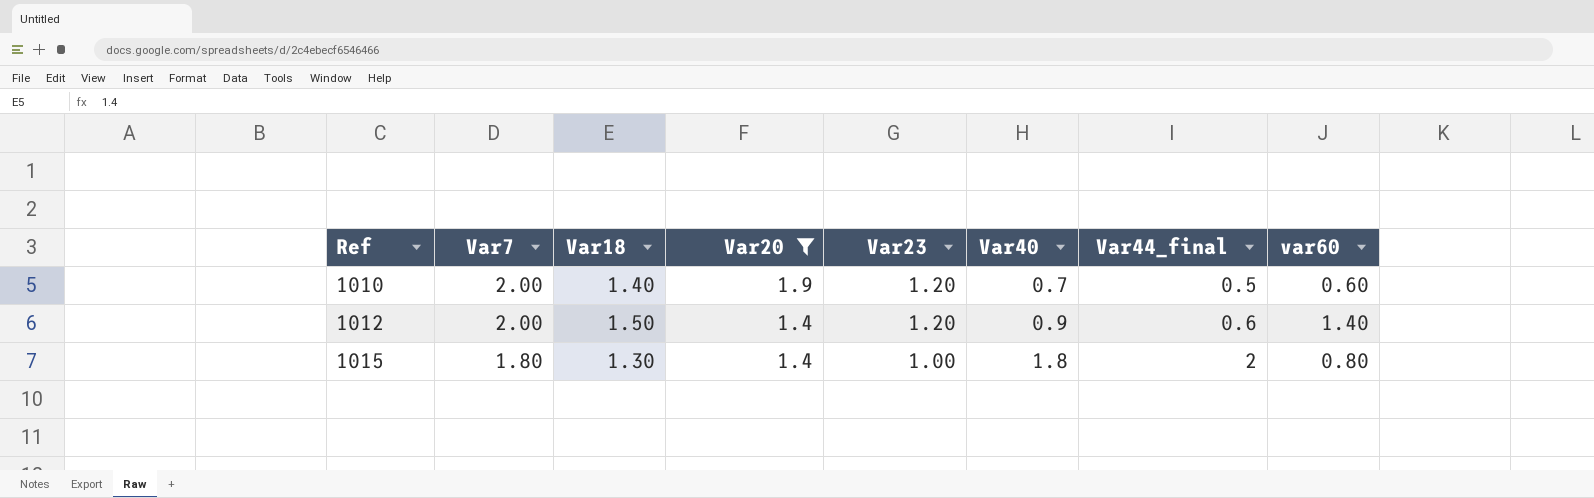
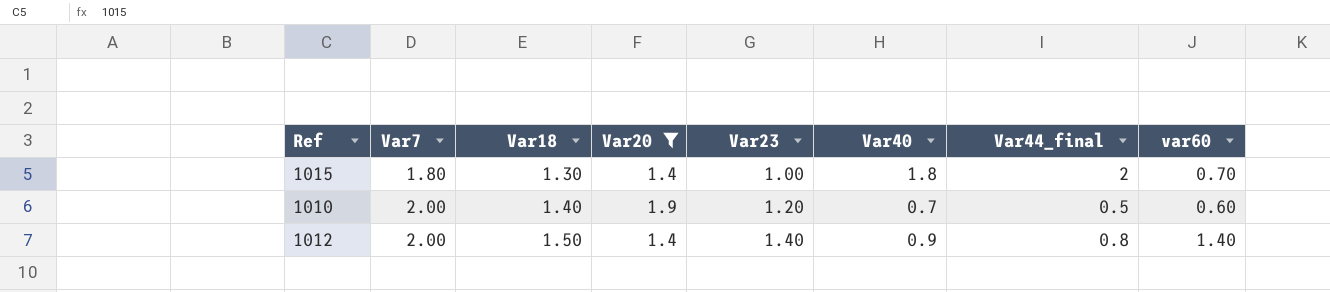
row order: Ref ascending -> Var7 ascending
1015 | var60: 0.80 -> 0.70
1012 | Var23: 1.20 -> 1.40
1012 | Var44_final: 0.6 -> 0.8

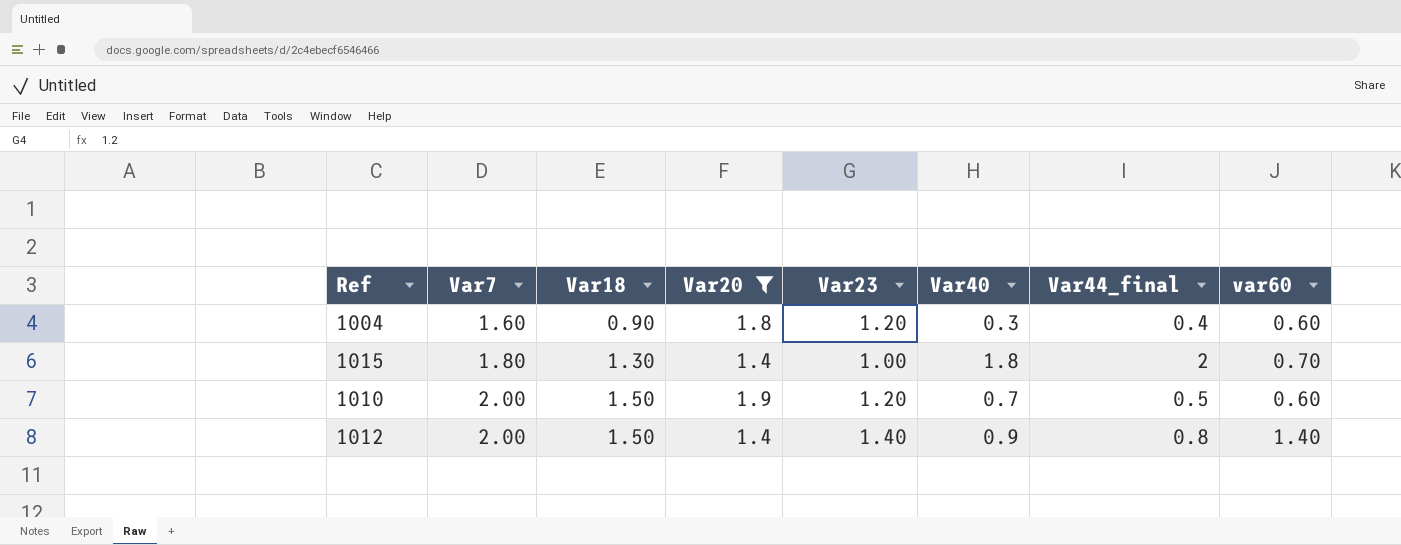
row 1004: none -> 1.60 | 0.90 | 1.8 | 1.20 | 0.3 | 0.4 | 0.60
1010 | Var18: 1.40 -> 1.50

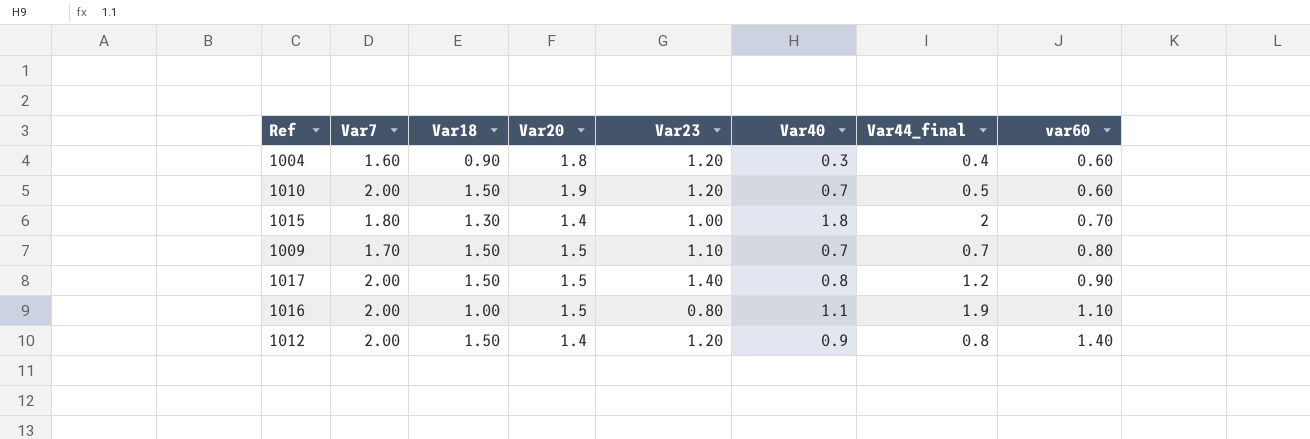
filter: Var20 != 1.5 -> none
row order: Var7 ascending -> var60 ascending
1012 | Var23: 1.40 -> 1.20

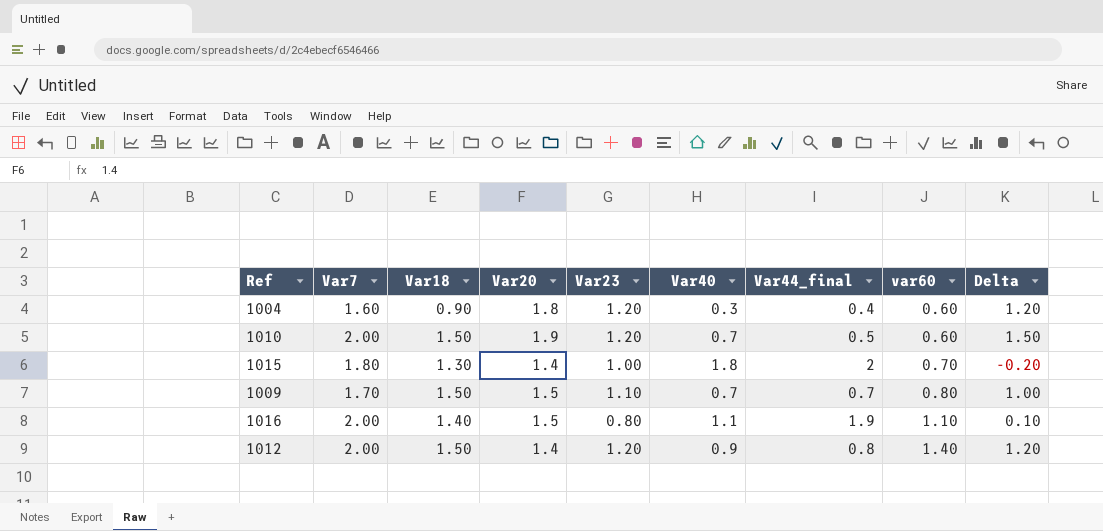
column Delta | formula: none -> [Var7] - [Var44_final]
row 1017: 2.00 | 1.50 | 1.5 | 1.40 | 0.8 | 1.2 | 0.90 -> none
1016 | Var18: 1.00 -> 1.40

